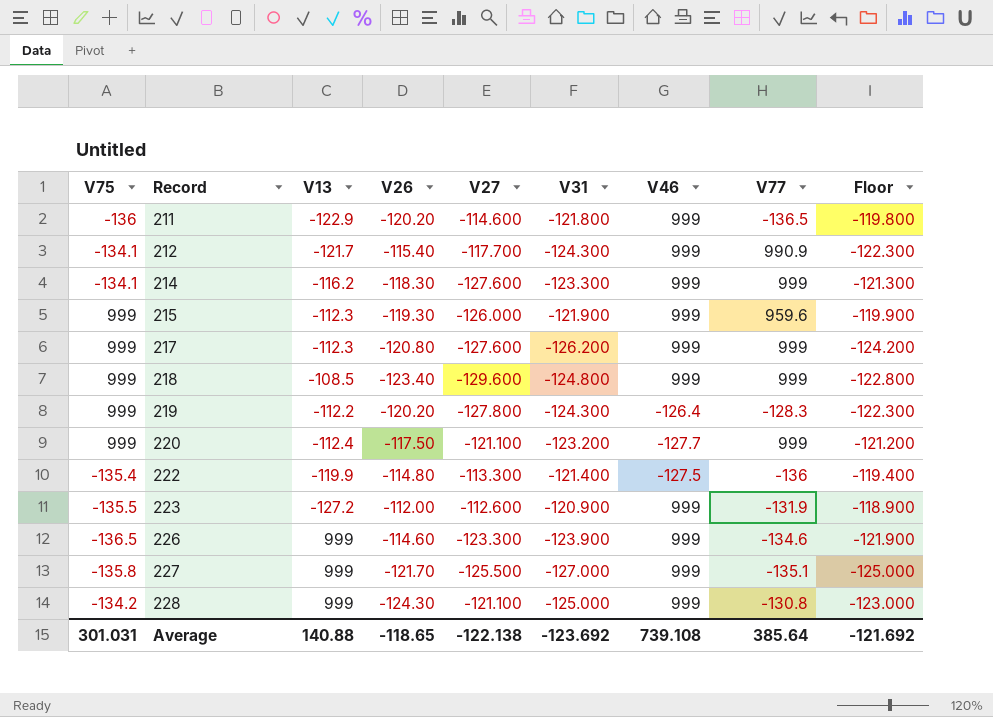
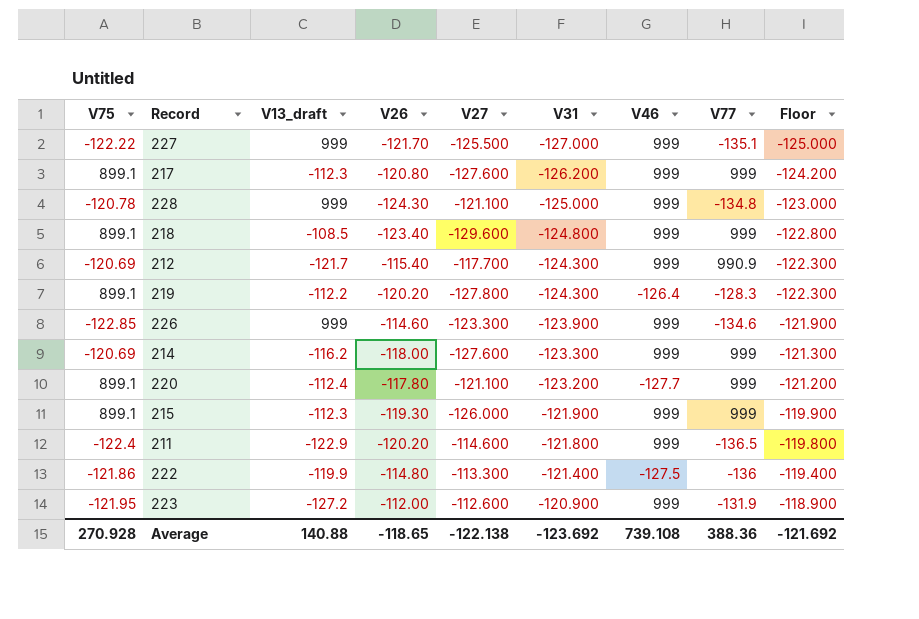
row order: Record ascending -> V31 ascending
column name: V13 -> V13_draft
227 | V75: -135.8 -> -122.22
217 | V75: 999 -> 899.1
228 | V75: -134.2 -> -120.78
228 | V77: -130.8 -> -134.8
218 | V75: 999 -> 899.1
212 | V75: -134.1 -> -120.69
219 | V75: 999 -> 899.1
226 | V75: -136.5 -> -122.85
214 | V75: -134.1 -> -120.69
214 | V26: -118.30 -> -118.00
220 | V75: 999 -> 899.1
220 | V26: -117.50 -> -117.80
215 | V75: 999 -> 899.1
215 | V77: 959.6 -> 999
211 | V75: -136 -> -122.4
222 | V75: -135.4 -> -121.86
223 | V75: -135.5 -> -121.95
Average | V75: 301.031 -> 270.928
Average | V77: 385.64 -> 388.36

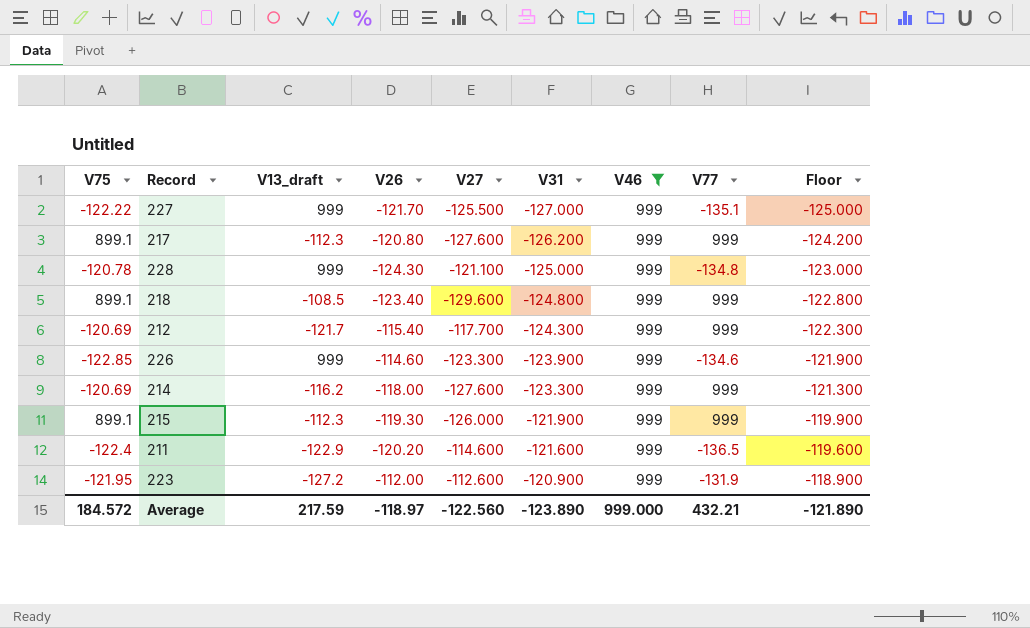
filter: none -> V46 = 999
212 | V77: 990.9 -> 999
211 | V31: -121.800 -> -121.600
211 | Floor: -119.800 -> -119.600
Average | V75: 270.928 -> 184.572
Average | V13_draft: 140.88 -> 217.59
Average | V26: -118.65 -> -118.97
Average | V27: -122.138 -> -122.560
Average | V31: -123.692 -> -123.890
Average | V46: 739.108 -> 999.000
Average | V77: 388.36 -> 432.21
Average | Floor: -121.692 -> -121.890

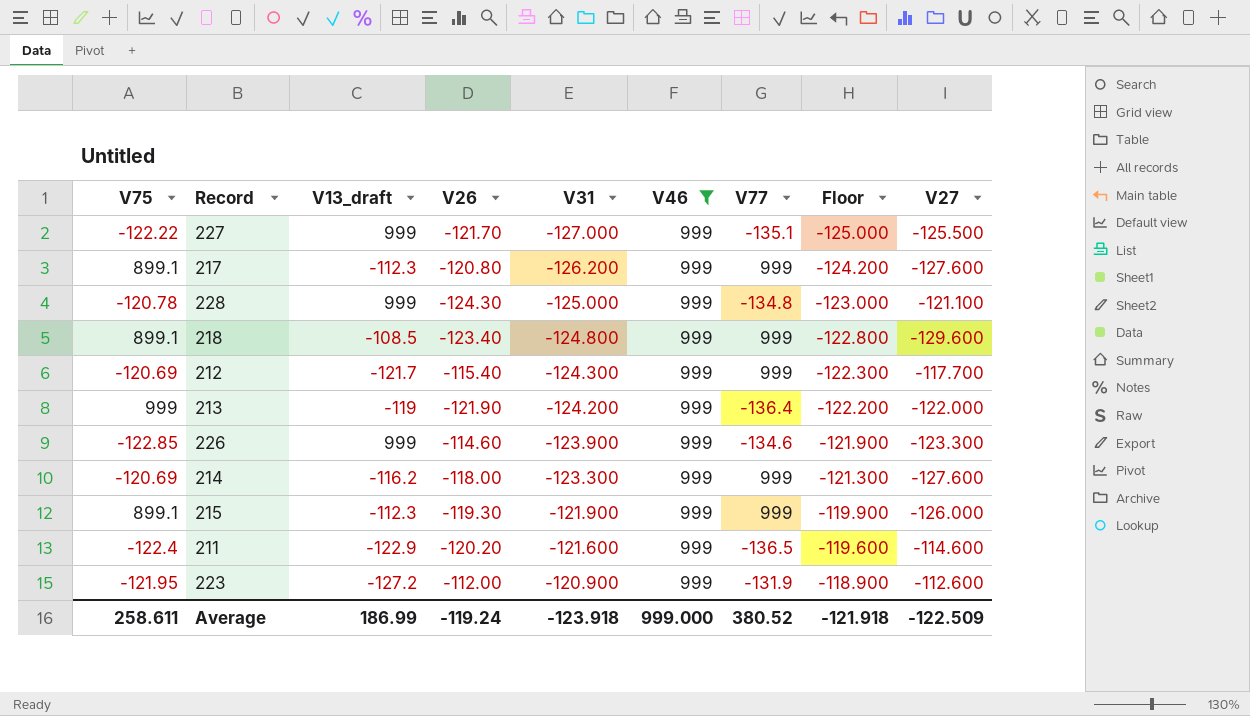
column V27 | position: 5 -> 9
row 213: none -> 999 | -119 | -121.90 | -124.200 | 999 | -136.4 | -122.200 | -122.000
Average | V75: 184.572 -> 258.611
Average | V13_draft: 217.59 -> 186.99
Average | V26: -118.97 -> -119.24
Average | V31: -123.890 -> -123.918
Average | V77: 432.21 -> 380.52
Average | Floor: -121.890 -> -121.918
Average | V27: -122.560 -> -122.509

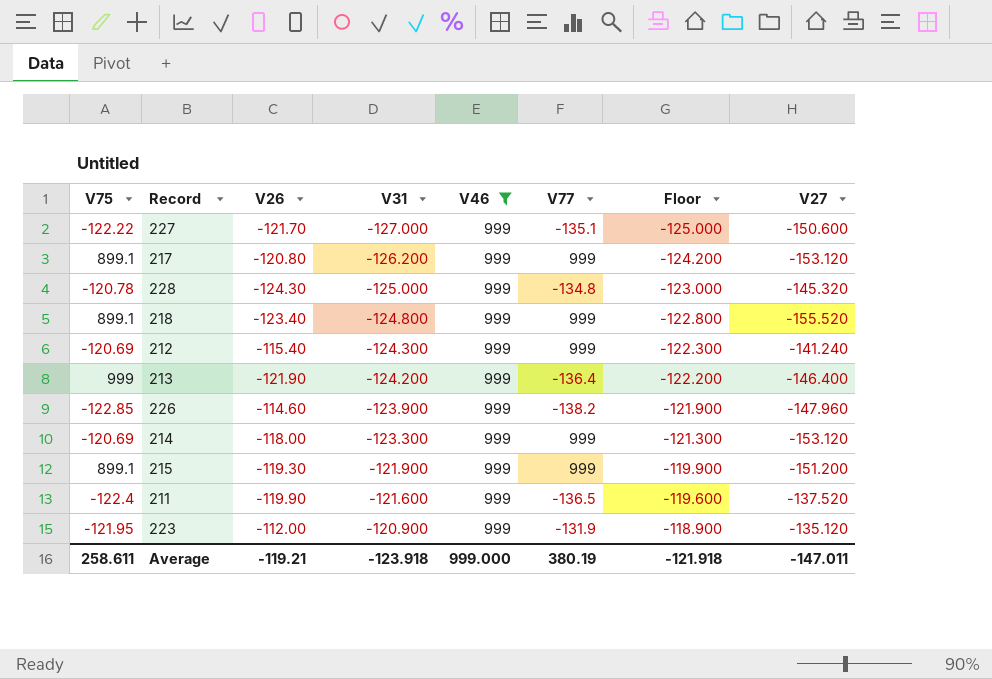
column V13_draft | position: 3 -> none
227 | V27: -125.500 -> -150.600
217 | V27: -127.600 -> -153.120
228 | V27: -121.100 -> -145.320
218 | V27: -129.600 -> -155.520
212 | V27: -117.700 -> -141.240
213 | V27: -122.000 -> -146.400
226 | V77: -134.6 -> -138.2
226 | V27: -123.300 -> -147.960
214 | V27: -127.600 -> -153.120
215 | V27: -126.000 -> -151.200
211 | V26: -120.20 -> -119.90
211 | V27: -114.600 -> -137.520
223 | V27: -112.600 -> -135.120
Average | V26: -119.24 -> -119.21
Average | V77: 380.52 -> 380.19
Average | V27: -122.509 -> -147.011

